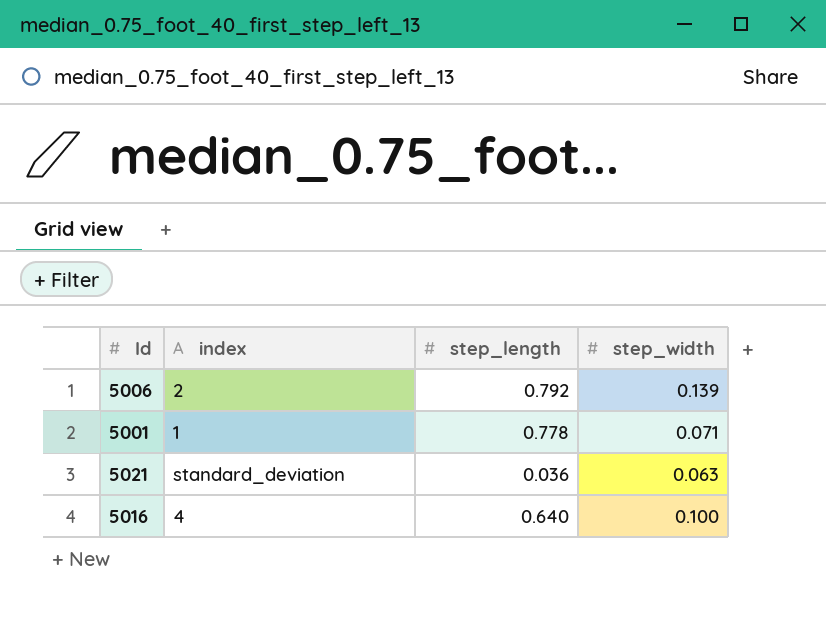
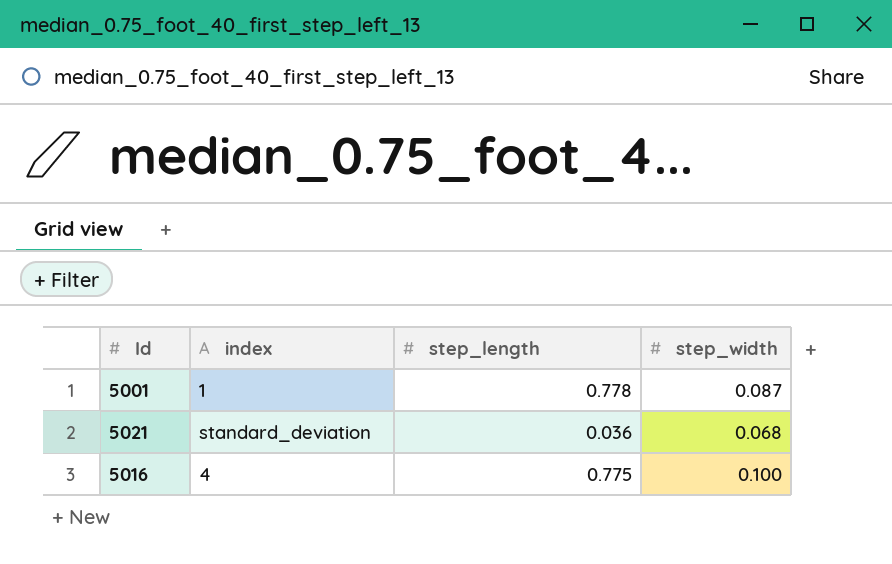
row 5006: 2 | 0.792 | 0.139 -> none
5001 | step_width: 0.071 -> 0.087
5021 | step_width: 0.063 -> 0.068
5016 | step_length: 0.640 -> 0.775

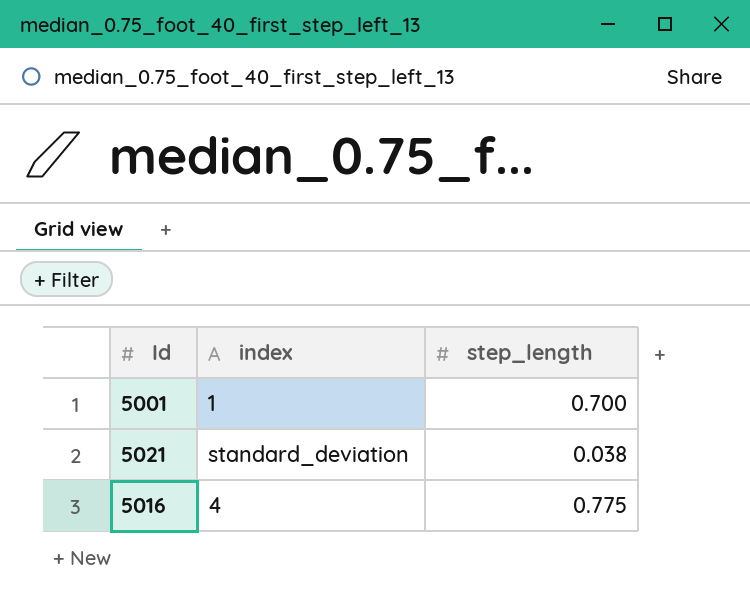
column step_width | position: 4 -> none
5001 | step_length: 0.778 -> 0.700
5021 | step_length: 0.036 -> 0.038

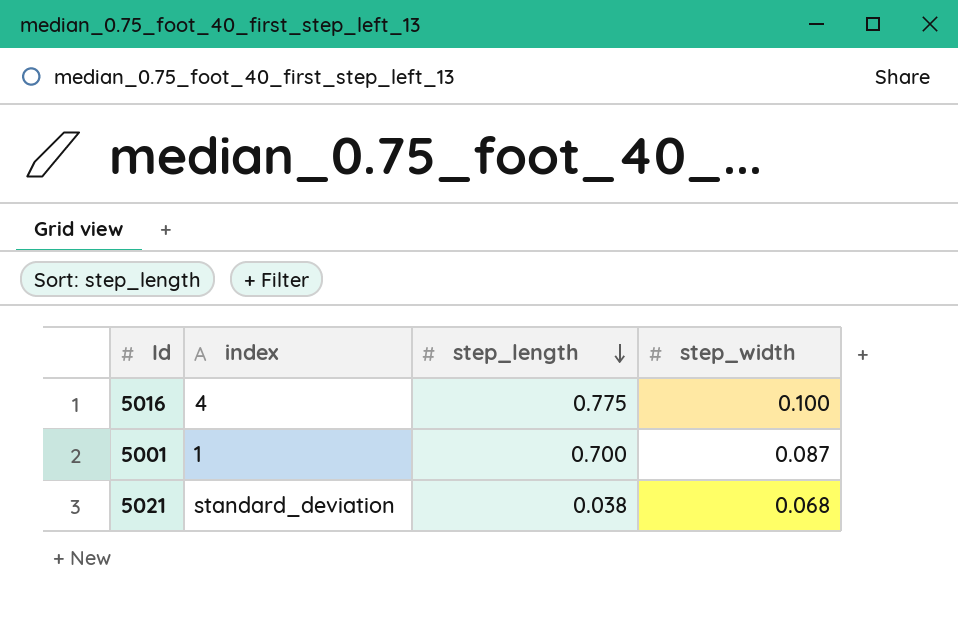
row order: none -> step_length descending
column step_width | position: none -> 4

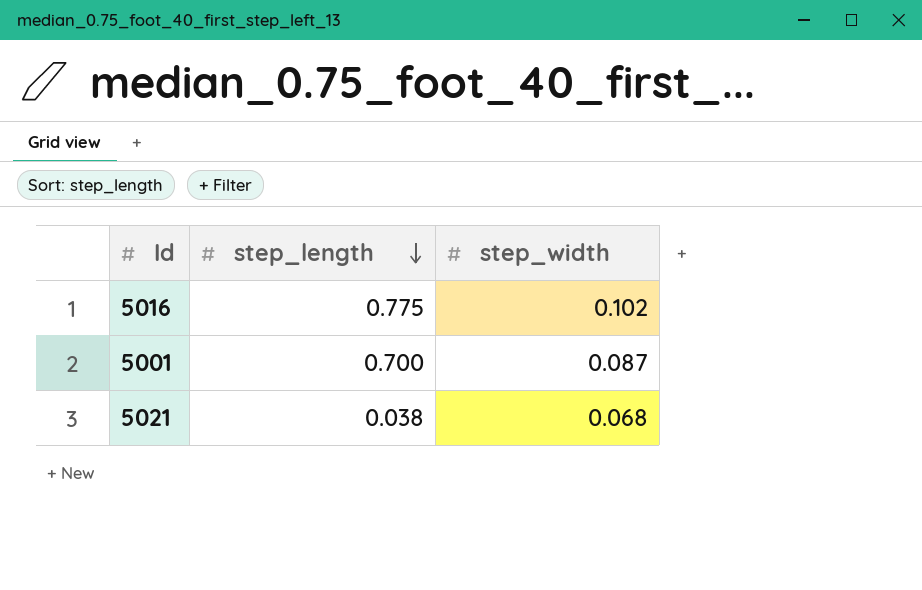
column index | position: 2 -> none
5016 | step_width: 0.100 -> 0.102

